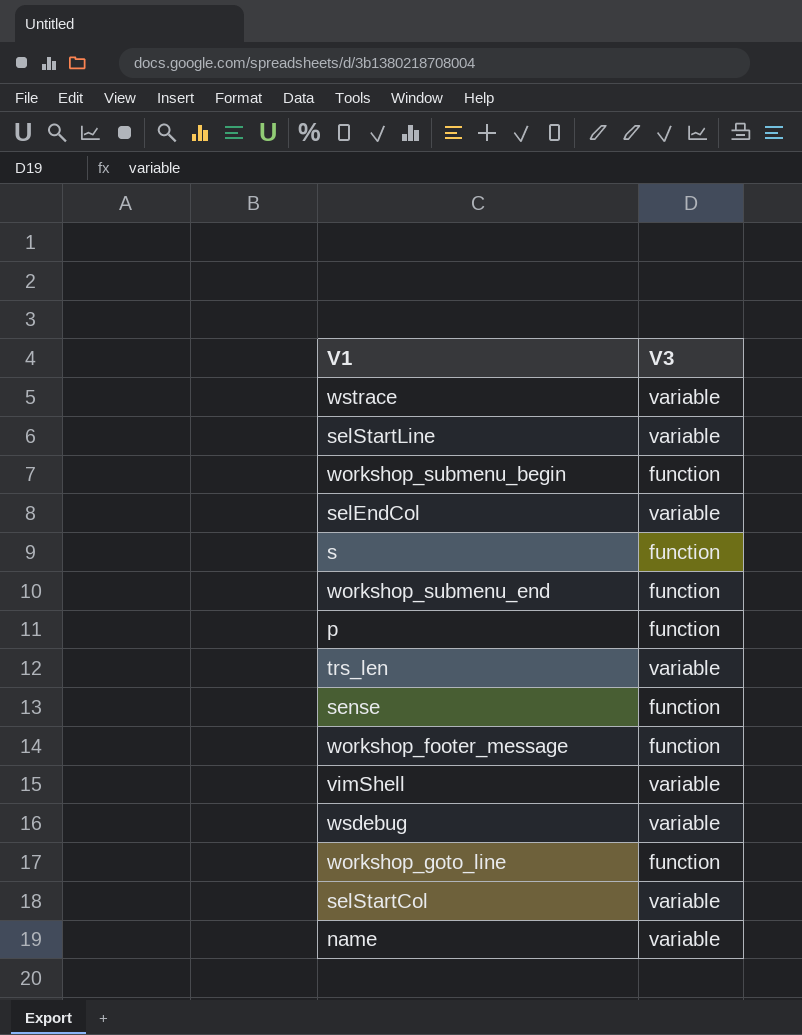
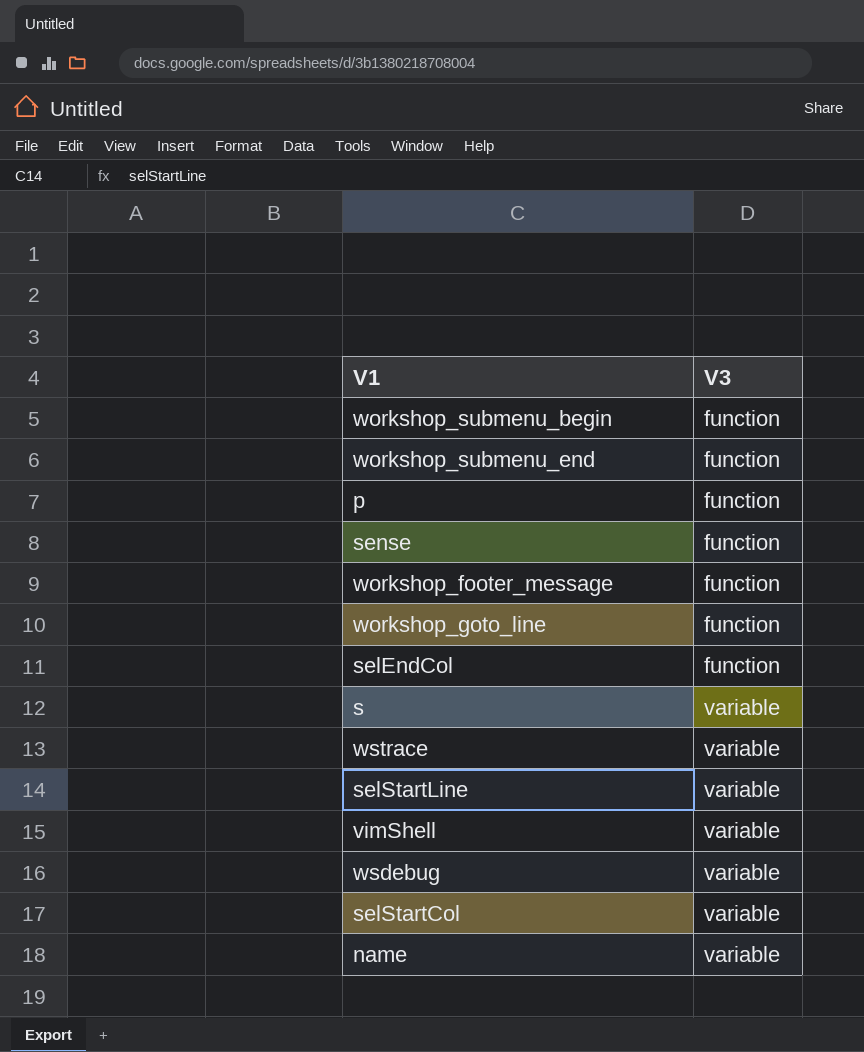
row order: none -> V3 ascending
row trs_len: variable -> none
selEndCol | V3: variable -> function
s | V3: function -> variable

